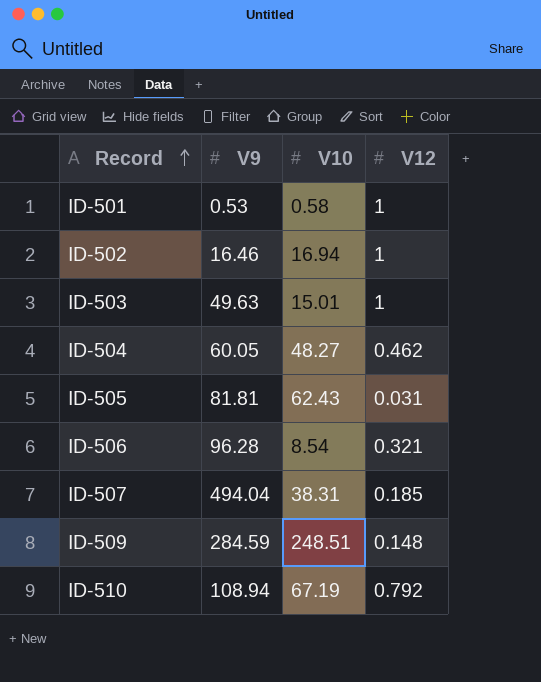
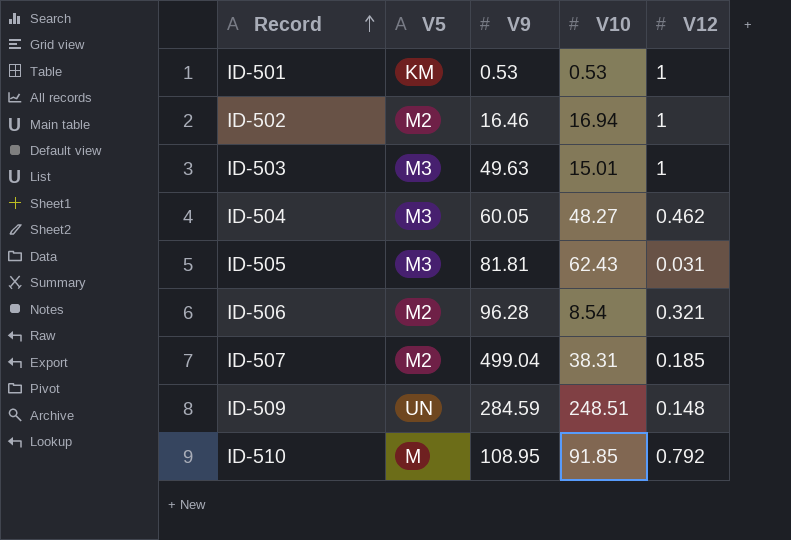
column V5 | position: none -> 2
ID-501 | V10: 0.58 -> 0.53
ID-507 | V9: 494.04 -> 499.04
ID-510 | V9: 108.94 -> 108.95
ID-510 | V10: 67.19 -> 91.85

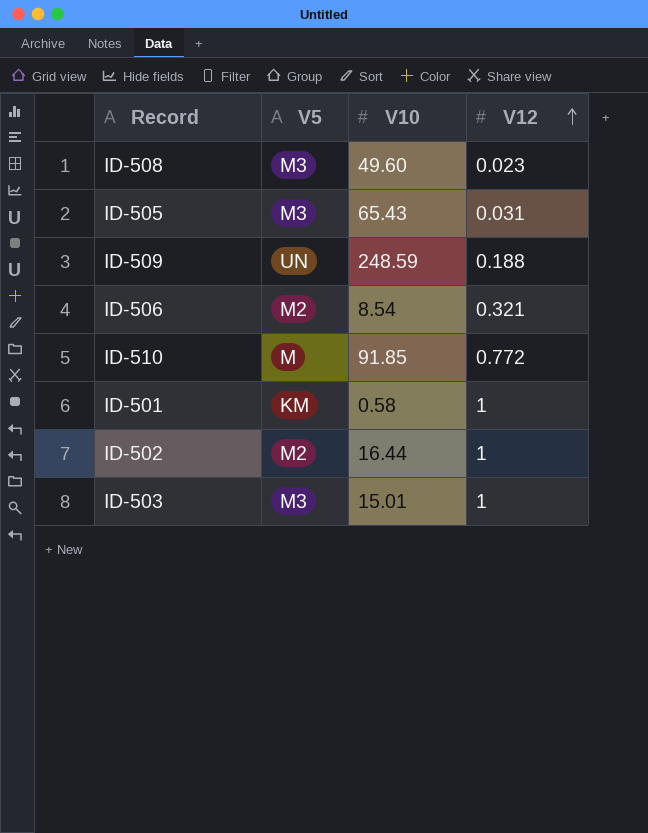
row order: Record ascending -> V12 ascending
column V9 | position: 3 -> none
row ID-504: M3 | 60.05 | 48.27 | 0.462 -> none
row ID-507: M2 | 499.04 | 38.31 | 0.185 -> none
row ID-508: none -> M3 | 49.60 | 0.023
ID-505 | V10: 62.43 -> 65.43
ID-509 | V10: 248.51 -> 248.59
ID-509 | V12: 0.148 -> 0.188
ID-510 | V12: 0.792 -> 0.772
ID-501 | V10: 0.53 -> 0.58
ID-502 | V10: 16.94 -> 16.44

